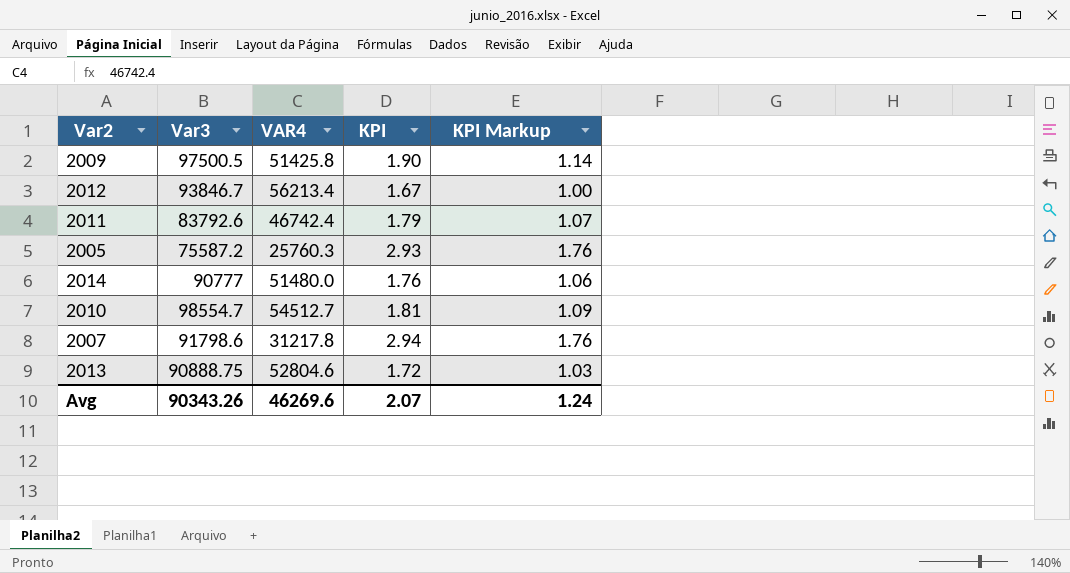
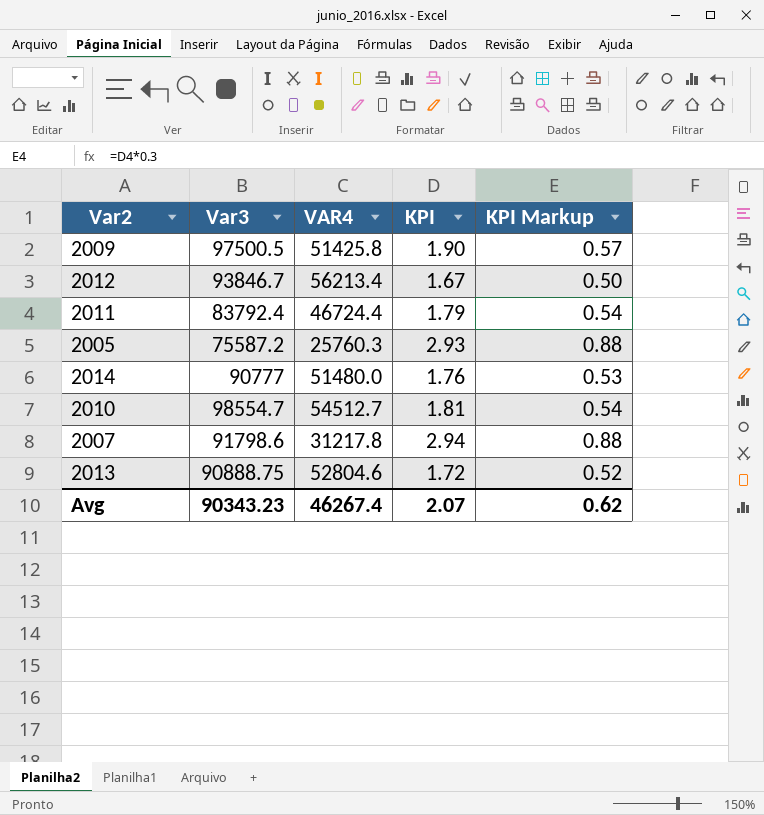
column KPI Markup | formula: [KPI] * 0.6 -> [KPI] * 0.3
2011 | Var3: 83792.6 -> 83792.4
2011 | VAR4: 46742.4 -> 46724.4
Avg | Var3: 90343.26 -> 90343.23
Avg | VAR4: 46269.6 -> 46267.4
Avg | KPI Markup: 1.24 -> 0.62

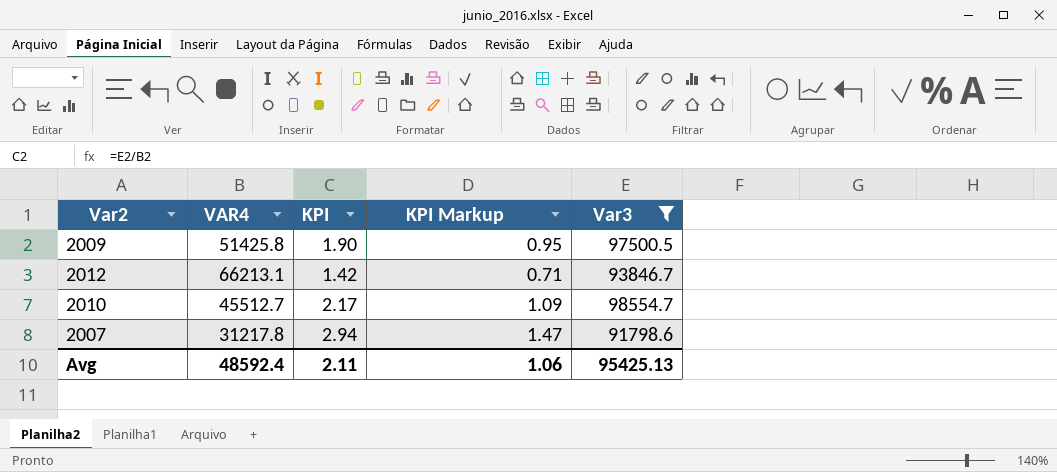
filter: none -> Var3 >= 91798.6
column KPI Markup | formula: [KPI] * 0.3 -> [KPI] * 0.5
column Var3 | position: 2 -> 5
2012 | VAR4: 56213.4 -> 66213.1
2012 | KPI: 1.67 -> 1.42
2010 | VAR4: 54512.7 -> 45512.7
2010 | KPI: 1.81 -> 2.17
Avg | VAR4: 46267.4 -> 48592.4
Avg | KPI: 2.07 -> 2.11
Avg | KPI Markup: 0.62 -> 1.06
Avg | Var3: 90343.23 -> 95425.13

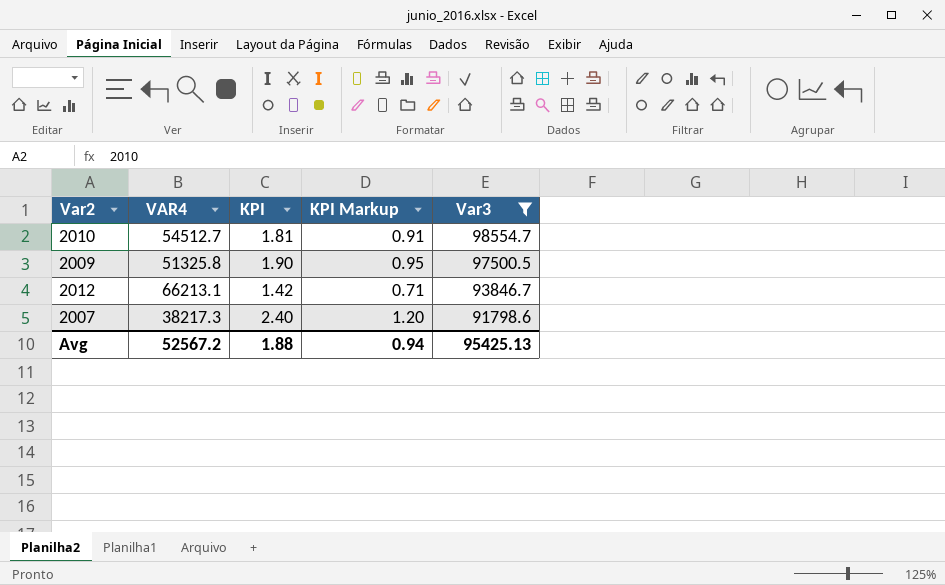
row order: none -> Var3 descending
2010 | VAR4: 45512.7 -> 54512.7
2010 | KPI: 2.17 -> 1.81
2010 | KPI Markup: 1.09 -> 0.91
2009 | VAR4: 51425.8 -> 51325.8
2007 | VAR4: 31217.8 -> 38217.3
2007 | KPI: 2.94 -> 2.40
2007 | KPI Markup: 1.47 -> 1.20
Avg | VAR4: 48592.4 -> 52567.2
Avg | KPI: 2.11 -> 1.88
Avg | KPI Markup: 1.06 -> 0.94

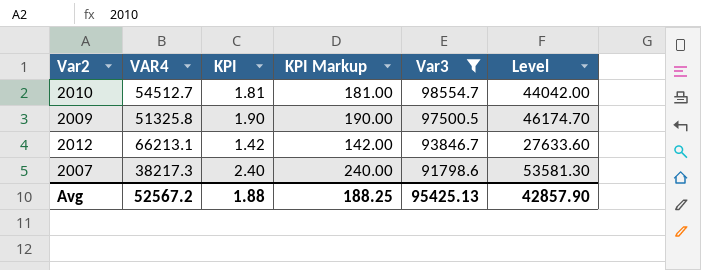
column KPI Markup | formula: [KPI] * 0.5 -> [KPI] * 100
column Level | formula: none -> [Var3] - [VAR4]
Avg | KPI Markup: 0.94 -> 188.25

